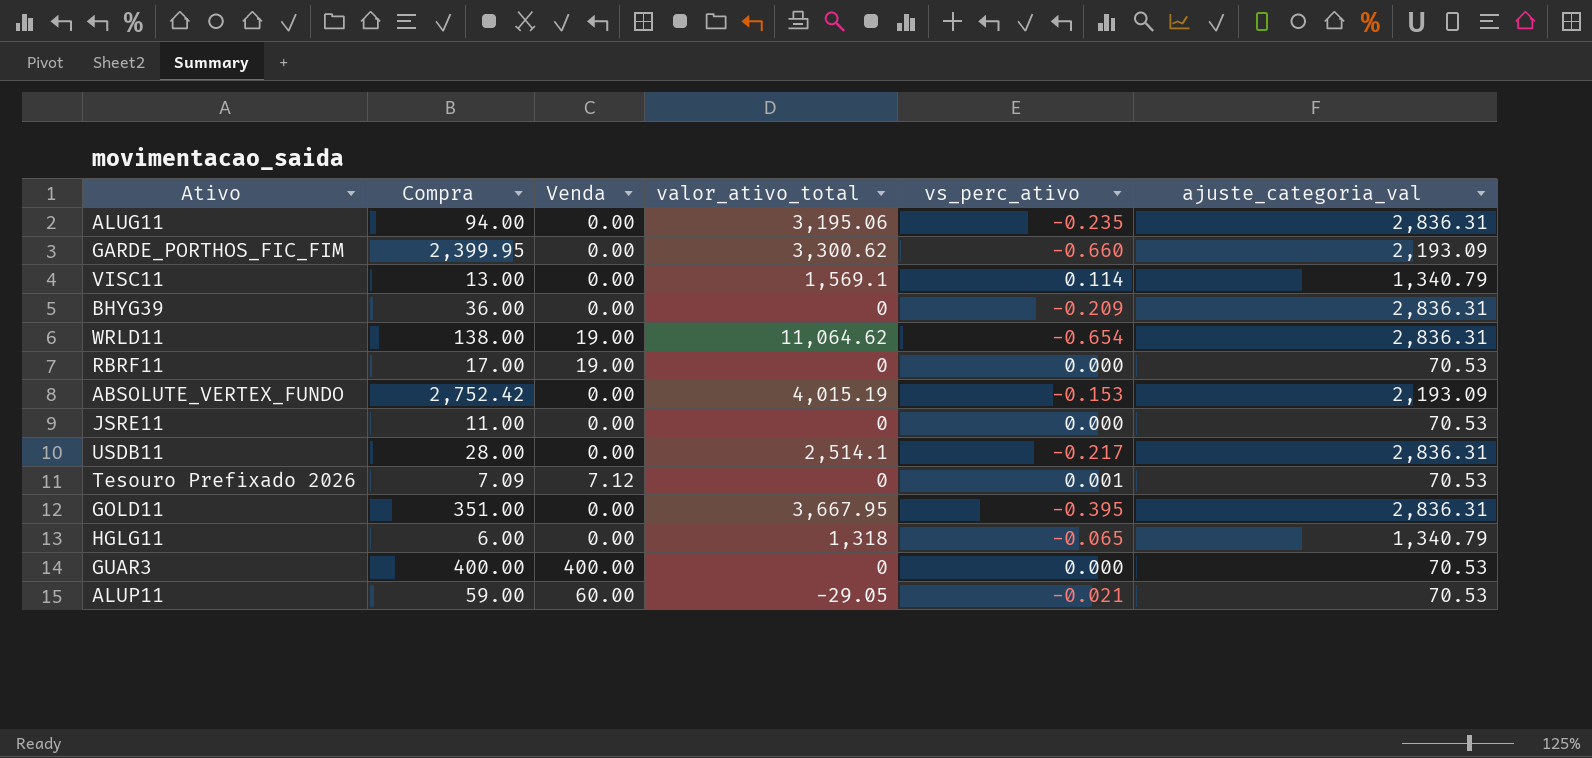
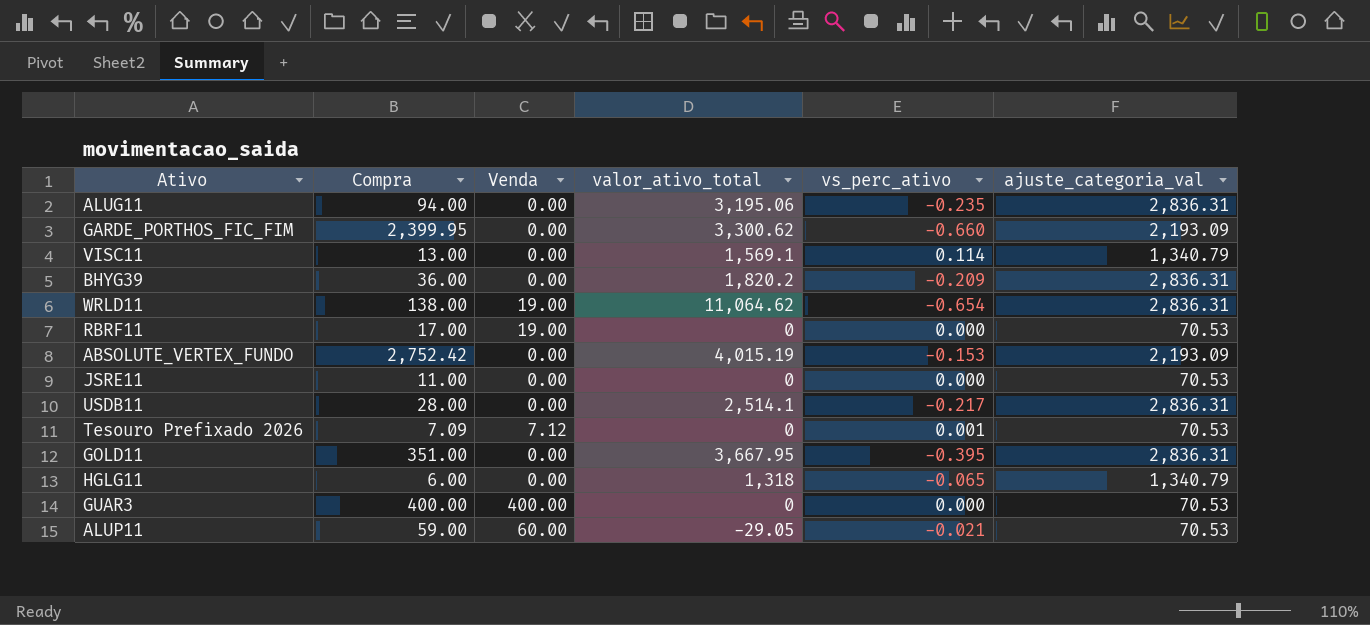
BHYG39 | valor_ativo_total: 0 -> 1,820.2

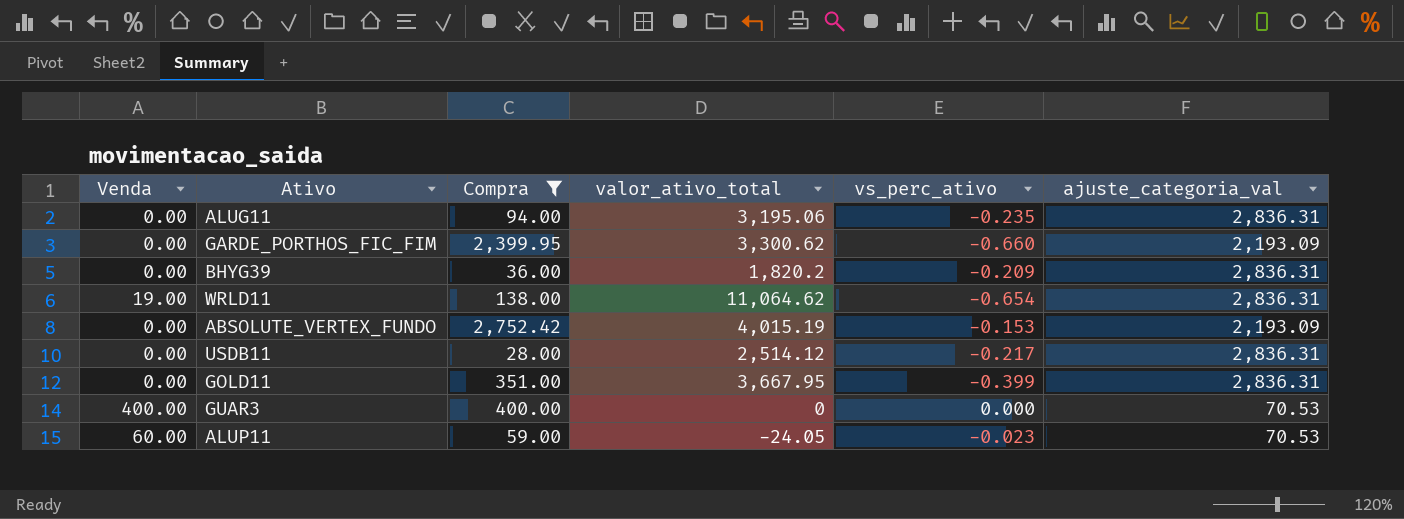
filter: none -> Compra >= 28.00
column Venda | position: 3 -> 1
USDB11 | valor_ativo_total: 2,514.1 -> 2,514.12
GOLD11 | vs_perc_ativo: -0.395 -> -0.399
ALUP11 | valor_ativo_total: -29.05 -> -24.05
ALUP11 | vs_perc_ativo: -0.021 -> -0.023

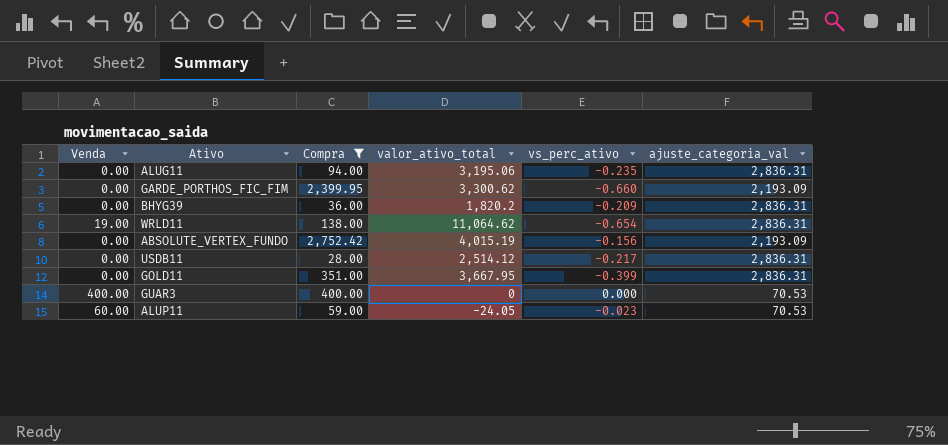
ABSOLUTE_VERTEX_FUNDO | vs_perc_ativo: -0.153 -> -0.156

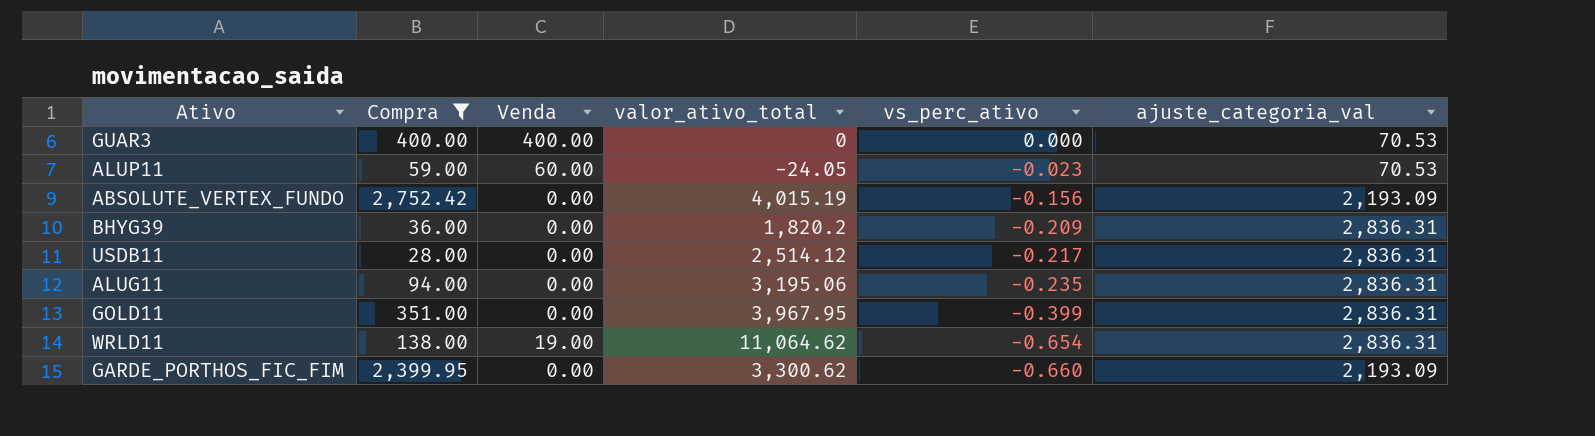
row order: none -> vs_perc_ativo descending
column Venda | position: 1 -> 3
GOLD11 | valor_ativo_total: 3,667.95 -> 3,967.95

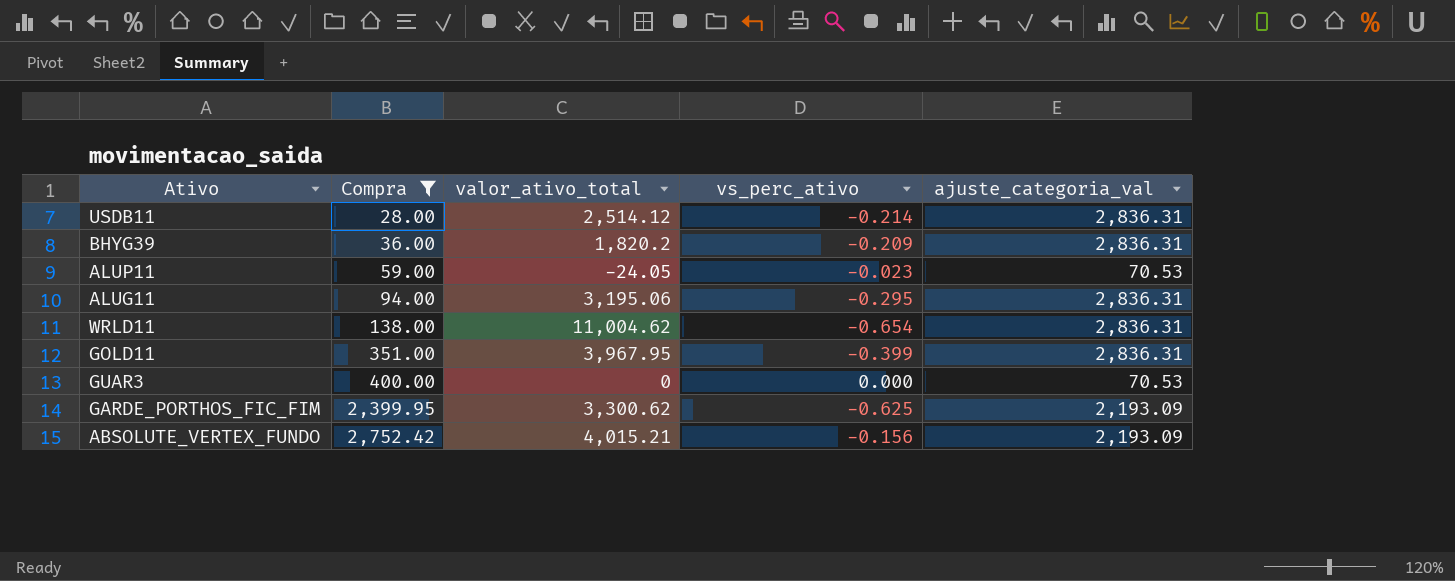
row order: vs_perc_ativo descending -> Compra ascending
column Venda | position: 3 -> none
USDB11 | vs_perc_ativo: -0.217 -> -0.214
ALUG11 | vs_perc_ativo: -0.235 -> -0.295
WRLD11 | valor_ativo_total: 11,064.62 -> 11,004.62
GARDE_PORTHOS_FIC_FIM | vs_perc_ativo: -0.660 -> -0.625
ABSOLUTE_VERTEX_FUNDO | valor_ativo_total: 4,015.19 -> 4,015.21

